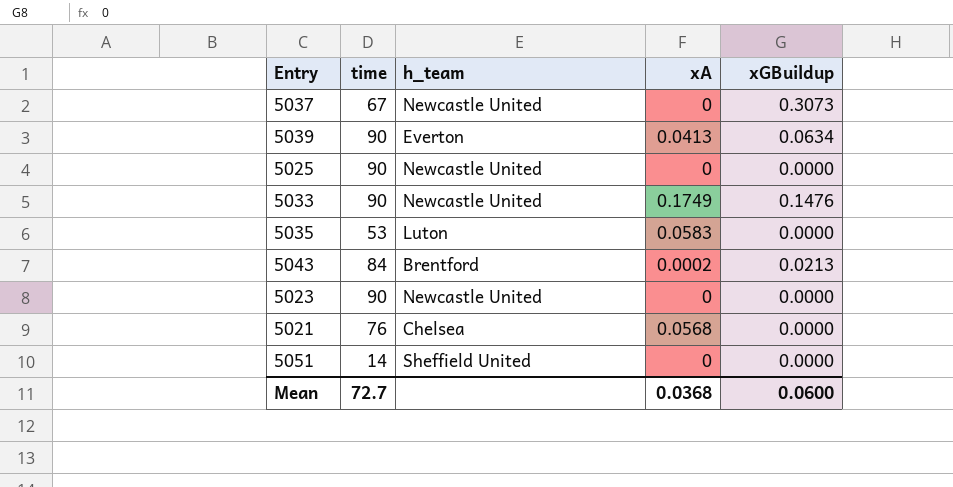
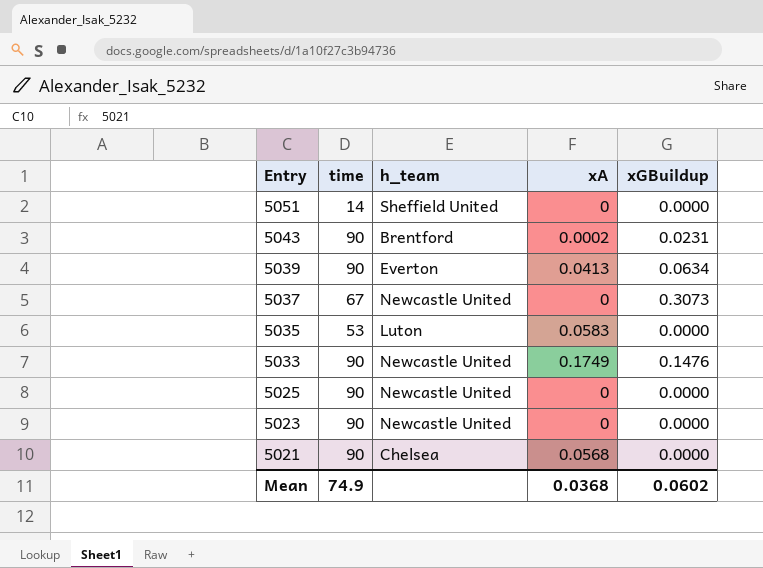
row order: none -> Entry descending
5043 | time: 84 -> 90
5043 | xGBuildup: 0.0213 -> 0.0231
5021 | time: 76 -> 90
Mean | time: 72.7 -> 74.9
Mean | xGBuildup: 0.0600 -> 0.0602

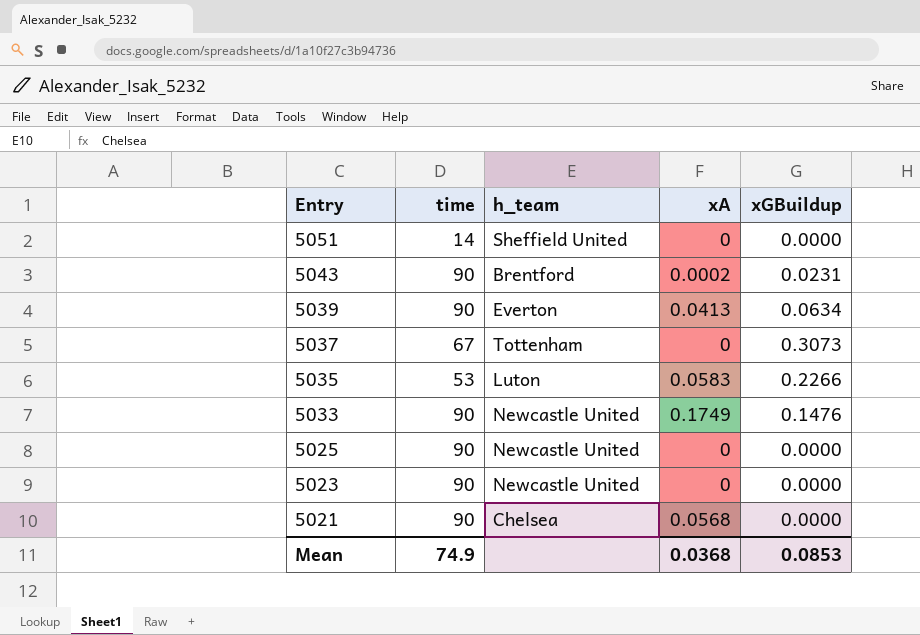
5037 | h_team: Newcastle United -> Tottenham
5035 | xGBuildup: 0.0000 -> 0.2266
Mean | xGBuildup: 0.0602 -> 0.0853

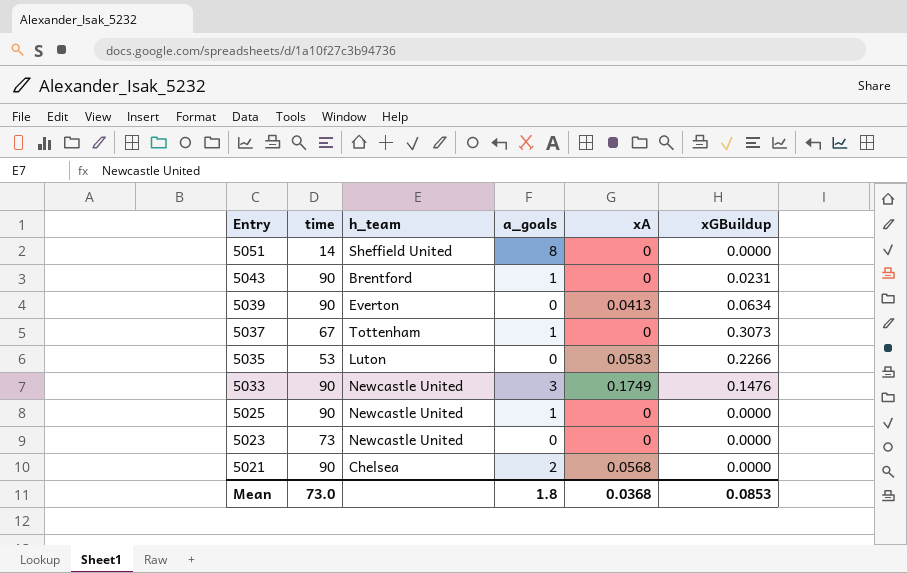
column a_goals | position: none -> 4
5043 | xA: 0.0002 -> 0
5023 | time: 90 -> 73
Mean | time: 74.9 -> 73.0

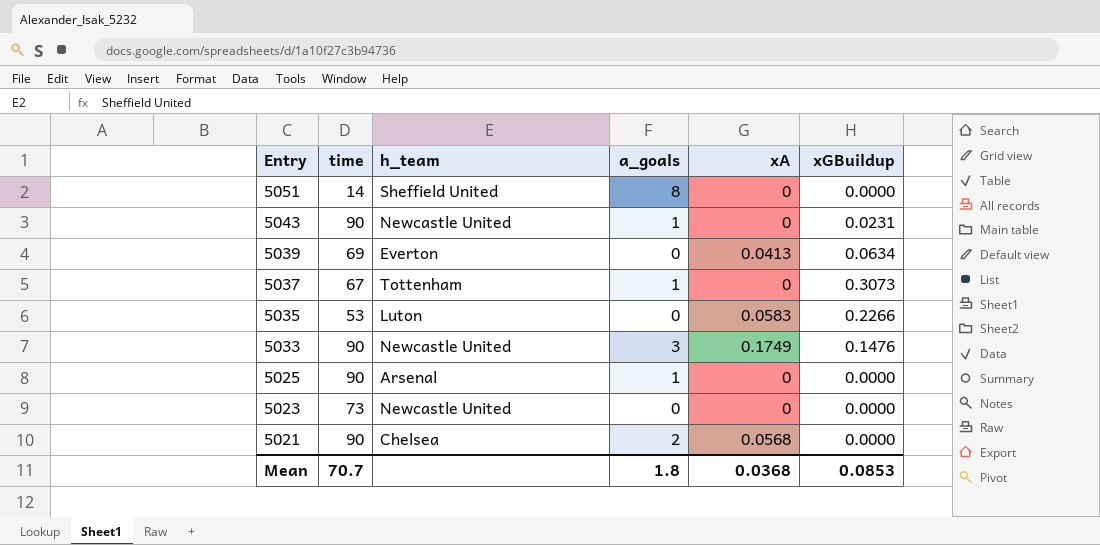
5043 | h_team: Brentford -> Newcastle United
5039 | time: 90 -> 69
5025 | h_team: Newcastle United -> Arsenal
Mean | time: 73.0 -> 70.7

